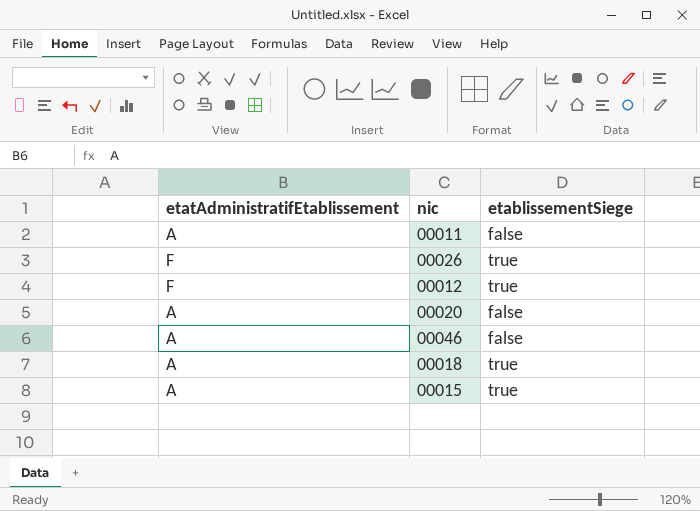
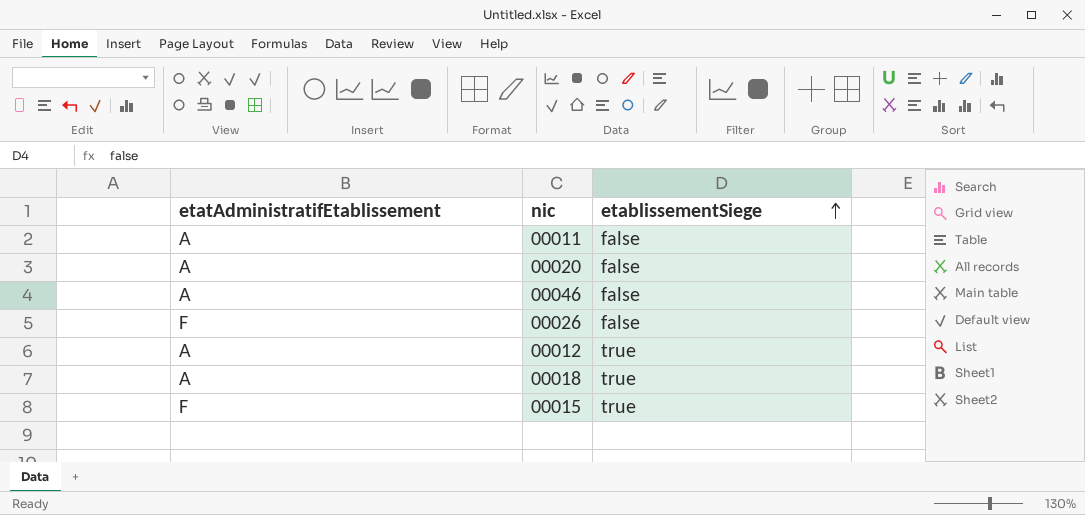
row order: none -> etablissementSiege ascending
00026 | etablissementSiege: true -> false
00012 | etatAdministratifEtablissement: F -> A
00015 | etatAdministratifEtablissement: A -> F

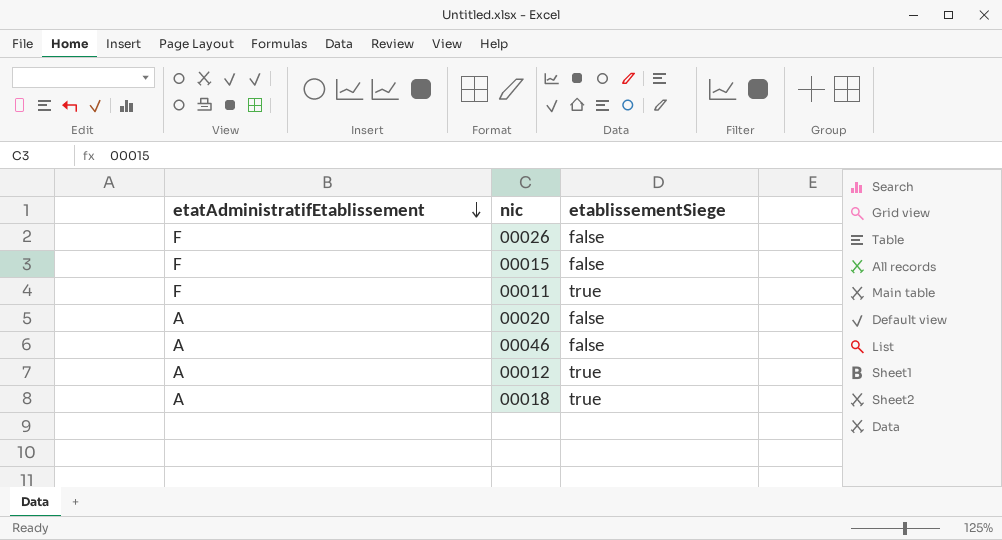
row order: etablissementSiege ascending -> etatAdministratifEtablissement descending
00015 | etablissementSiege: true -> false
00011 | etatAdministratifEtablissement: A -> F
00011 | etablissementSiege: false -> true

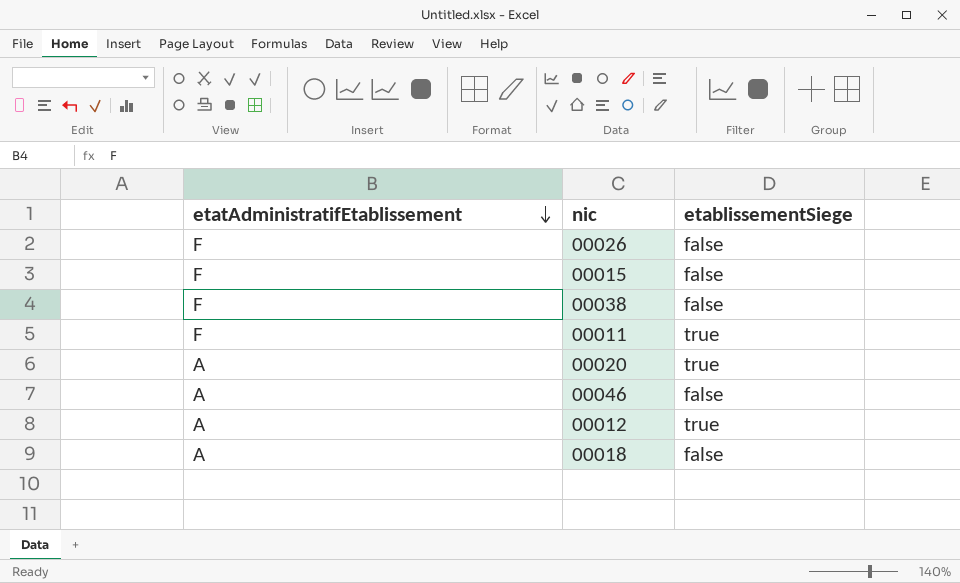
row 00038: none -> F | false
00020 | etablissementSiege: false -> true
00018 | etablissementSiege: true -> false

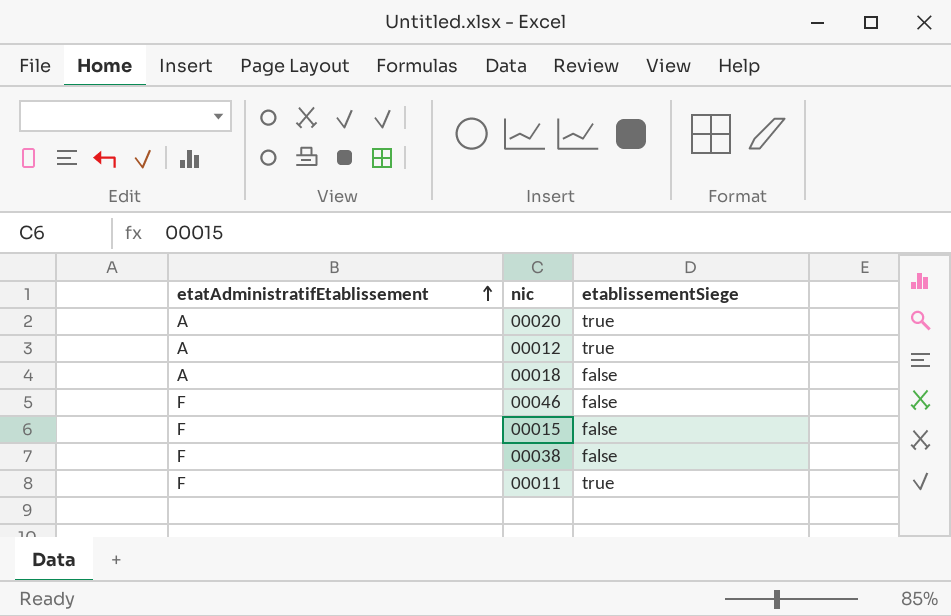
row order: etatAdministratifEtablissement descending -> etatAdministratifEtablissement ascending
row 00026: F | false -> none
00046 | etatAdministratifEtablissement: A -> F

